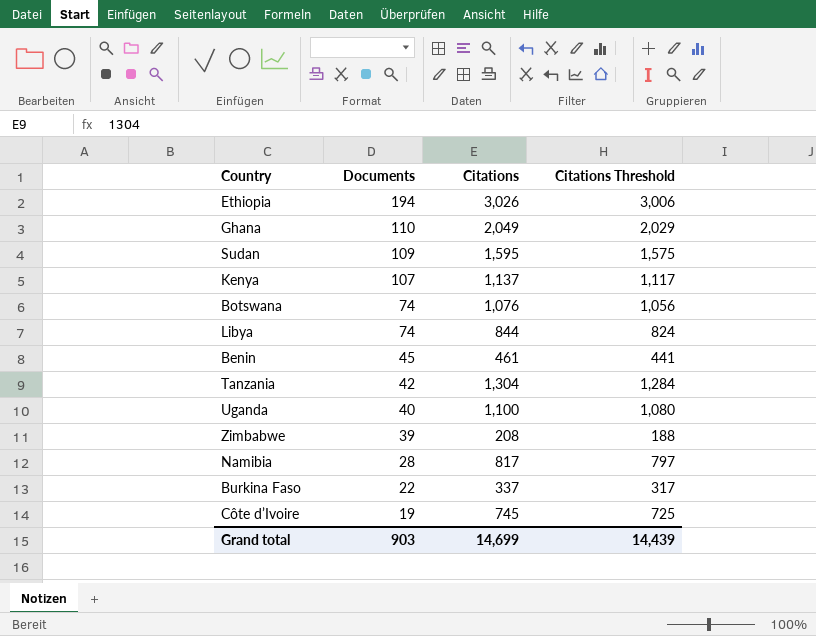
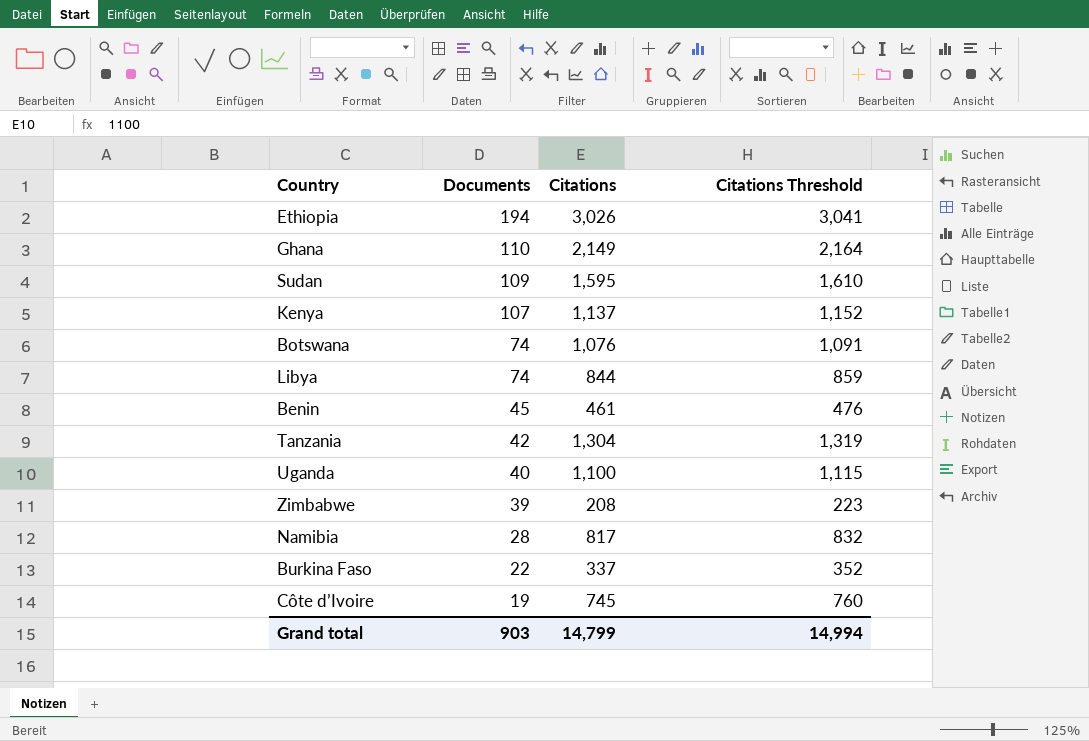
column Citations Threshold | formula: [Citations] - 20 -> [Citations] + 15
Ghana | Citations: 2,049 -> 2,149
Grand total | Citations: 14,699 -> 14,799
Grand total | Citations Threshold: 14,439 -> 14,994

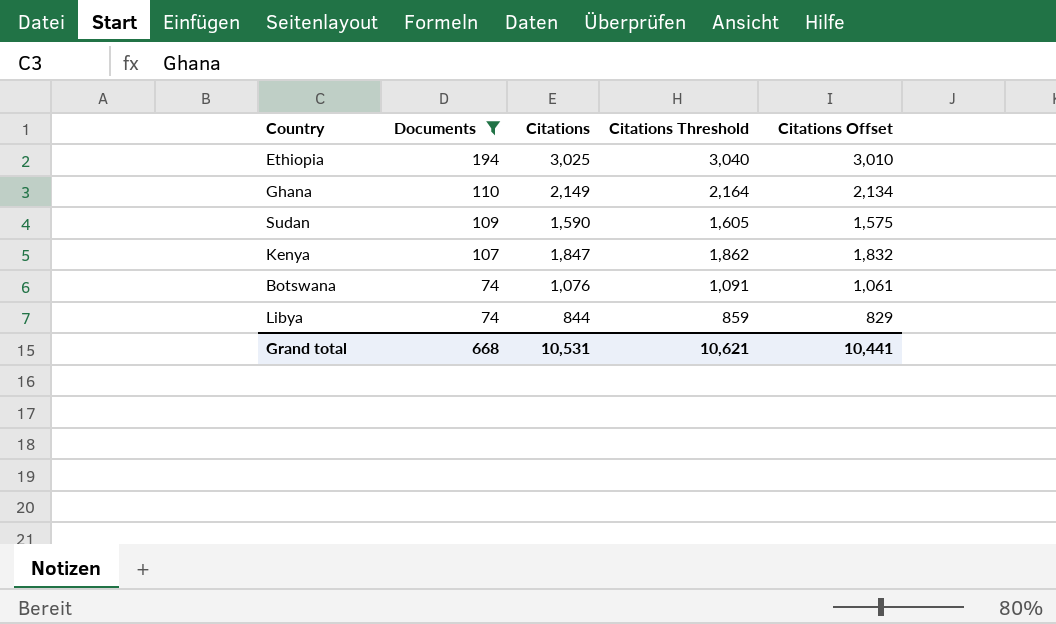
filter: none -> Documents >= 74
column Citations Offset | formula: none -> [Citations] - 15
Ethiopia | Citations: 3,026 -> 3,025
Ethiopia | Citations Threshold: 3,041 -> 3,040
Sudan | Citations: 1,595 -> 1,590
Sudan | Citations Threshold: 1,610 -> 1,605
Kenya | Citations: 1,137 -> 1,847
Kenya | Citations Threshold: 1,152 -> 1,862
Grand total | Documents: 903 -> 668
Grand total | Citations: 14,799 -> 10,531
Grand total | Citations Threshold: 14,994 -> 10,621

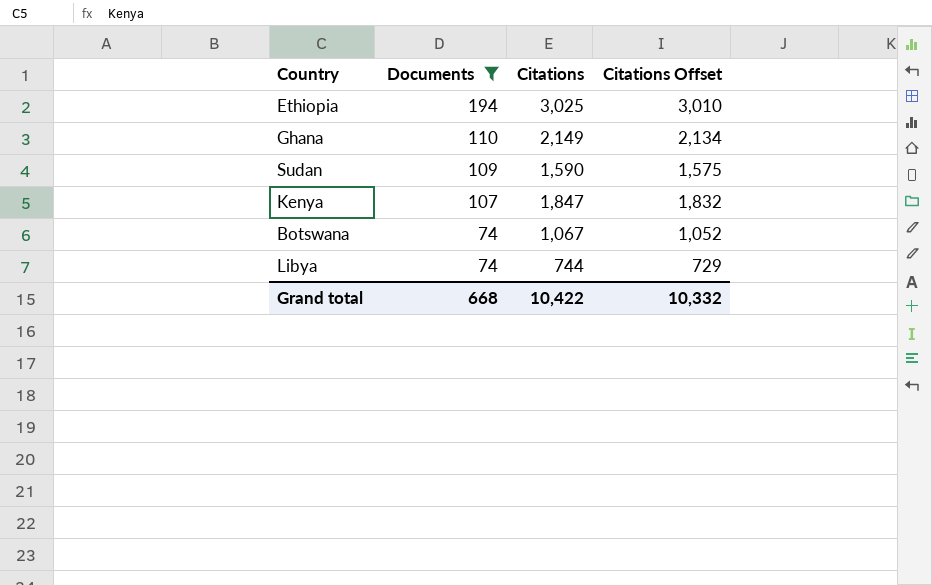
column Citations Threshold | formula: [Citations] + 15 -> none
Botswana | Citations: 1,076 -> 1,067
Botswana | Citations Offset: 1,061 -> 1,052
Libya | Citations: 844 -> 744
Libya | Citations Offset: 829 -> 729
Grand total | Citations: 10,531 -> 10,422
Grand total | Citations Offset: 10,441 -> 10,332

